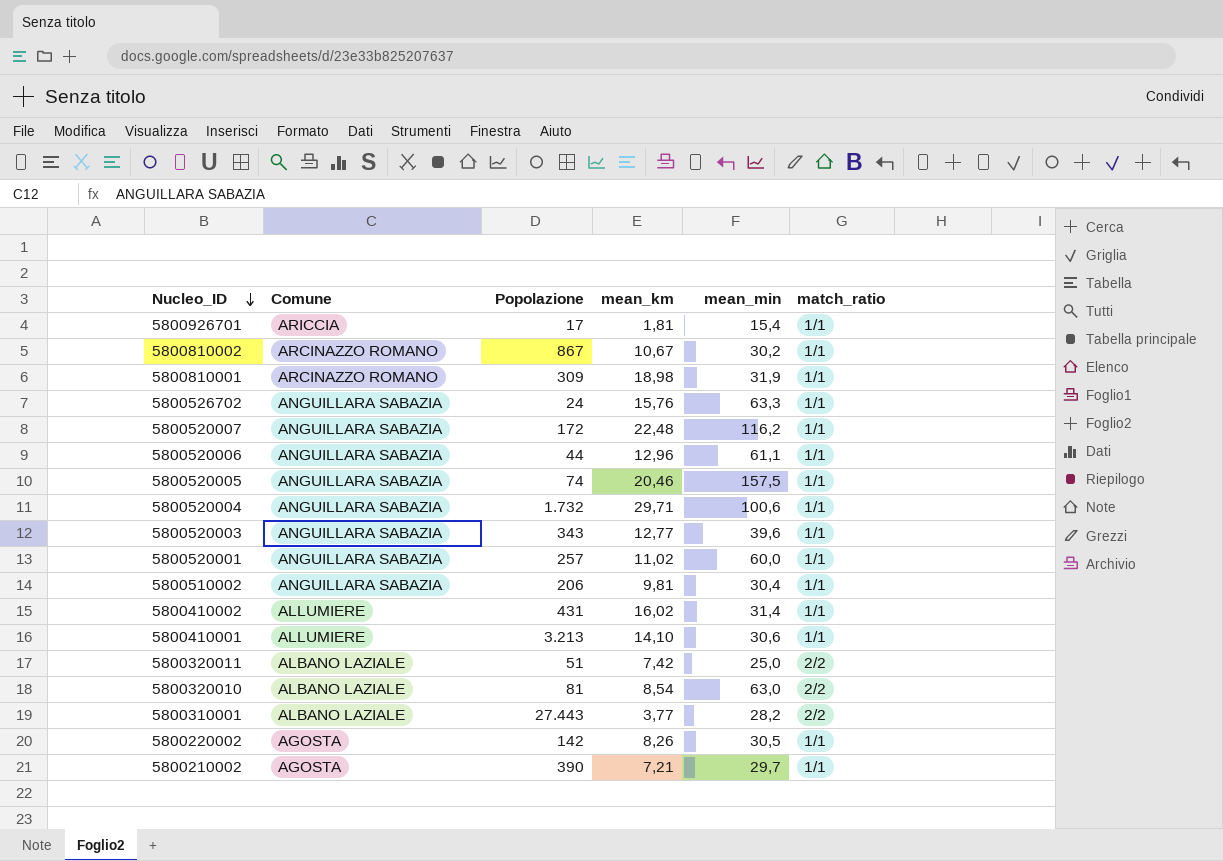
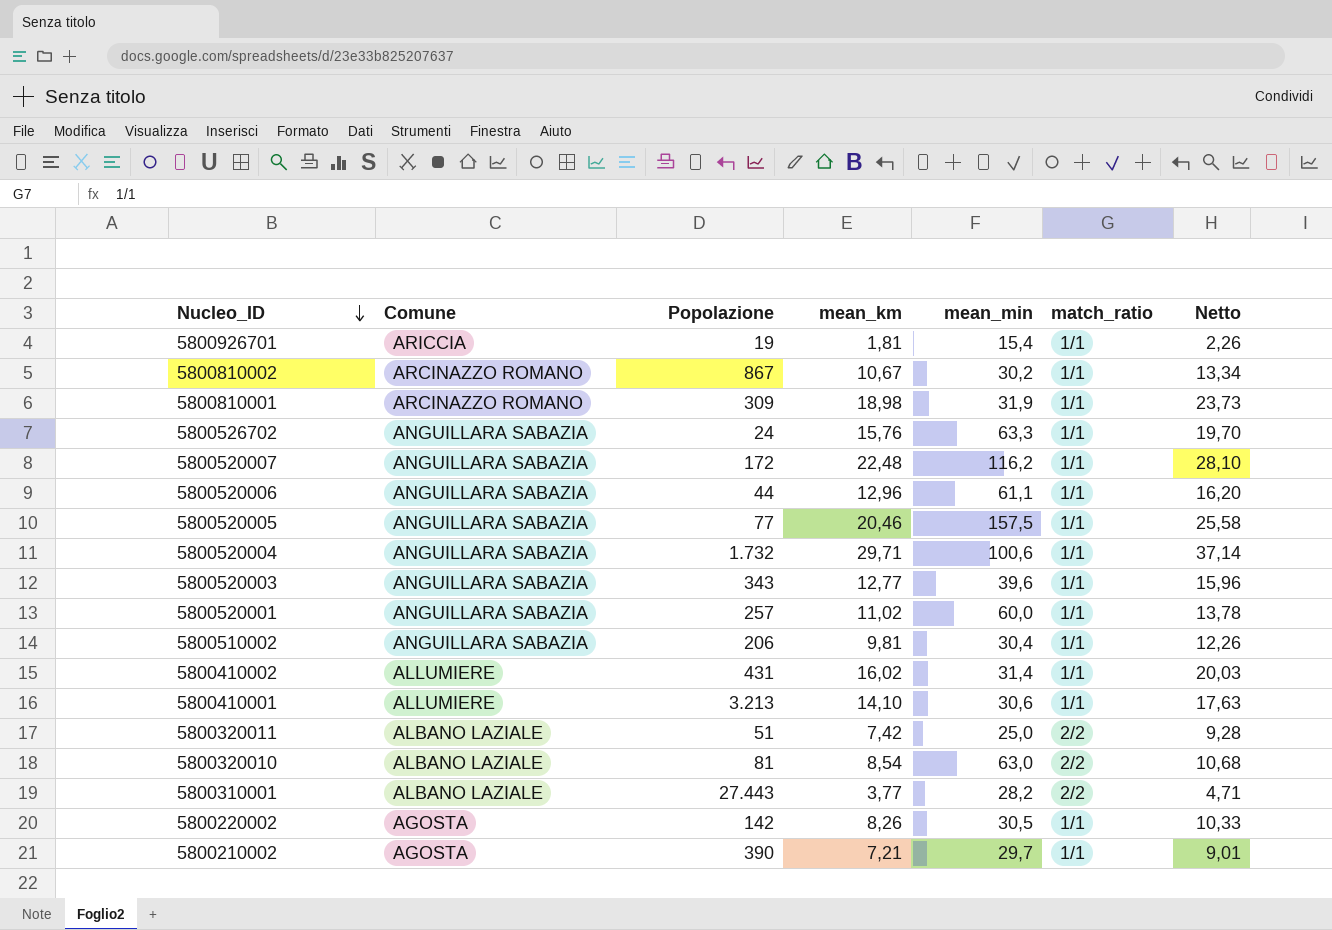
column Netto | formula: none -> [mean_km] * 1,25
5800926701 | Popolazione: 17 -> 19
5800520005 | Popolazione: 74 -> 77

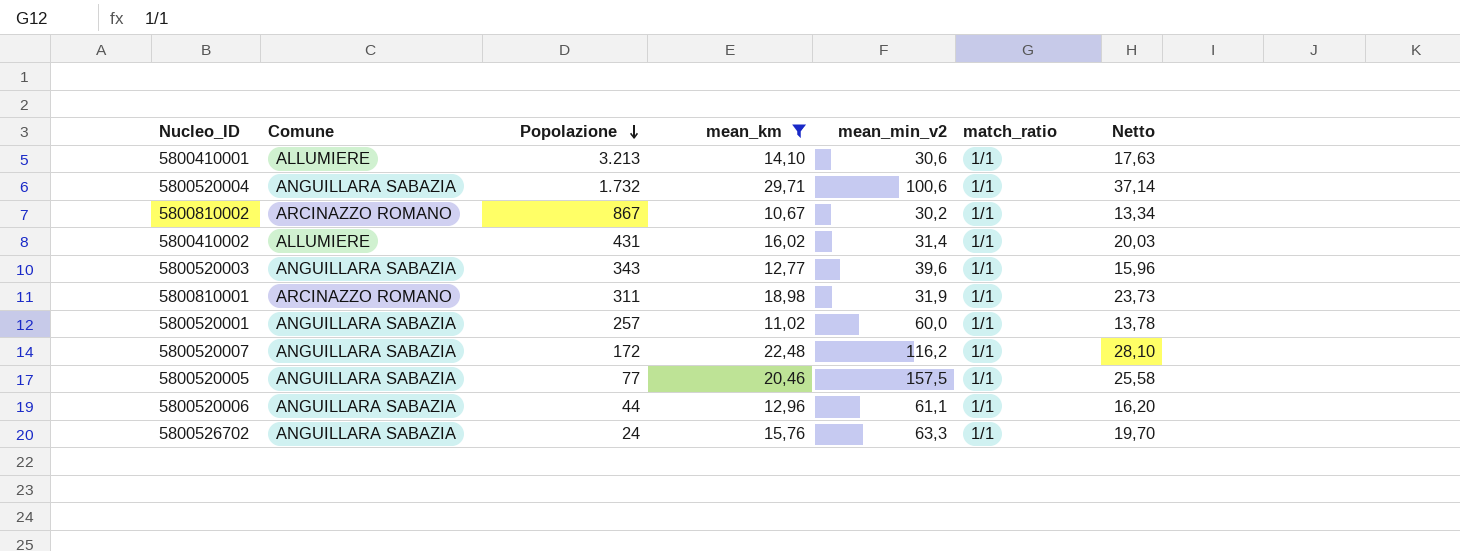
filter: none -> mean_km >= 10,67
row order: Nucleo_ID descending -> Popolazione descending
column name: mean_min -> mean_min_v2
5800810001 | Popolazione: 309 -> 311

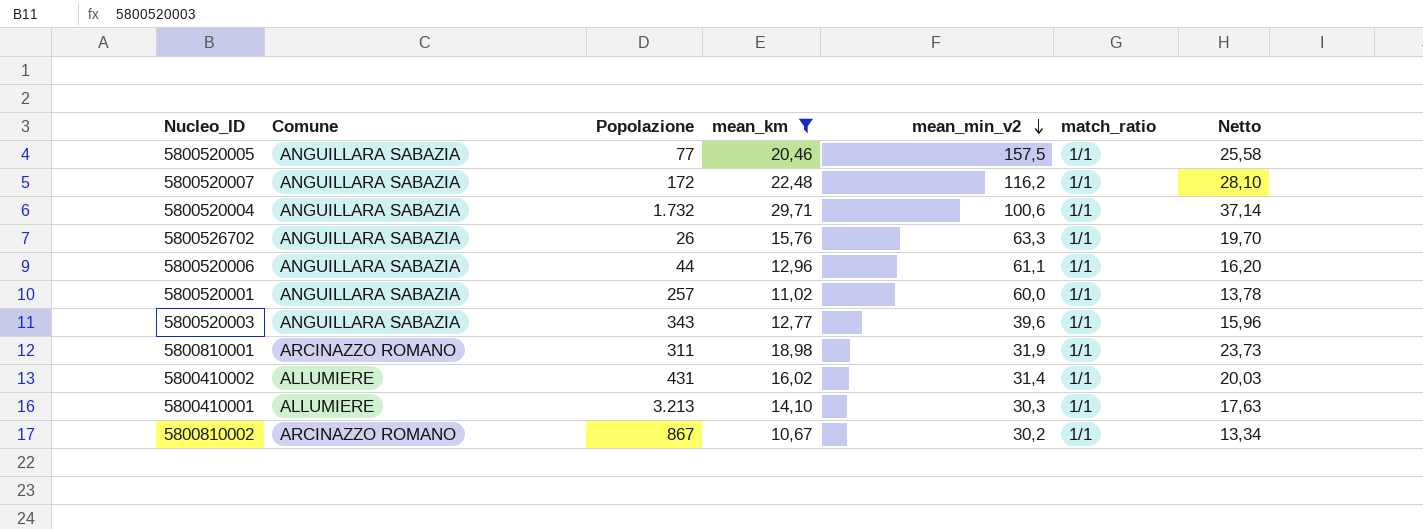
row order: Popolazione descending -> mean_min_v2 descending
5800526702 | Popolazione: 24 -> 26
5800410001 | mean_min_v2: 30,6 -> 30,3

